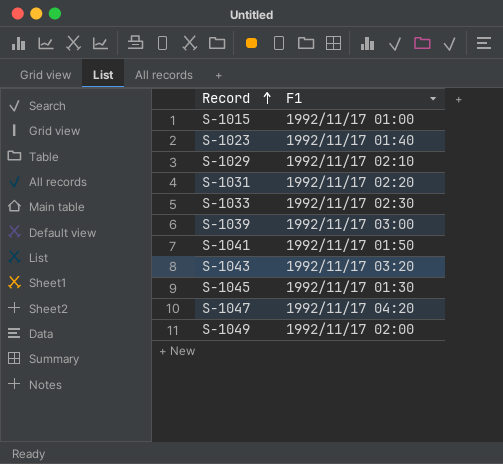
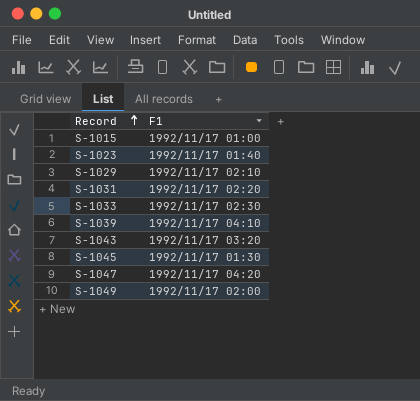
row S-1041: 1992/11/17 01:50 -> none
S-1039 | F1: 1992/11/17 03:00 -> 1992/11/17 04:10

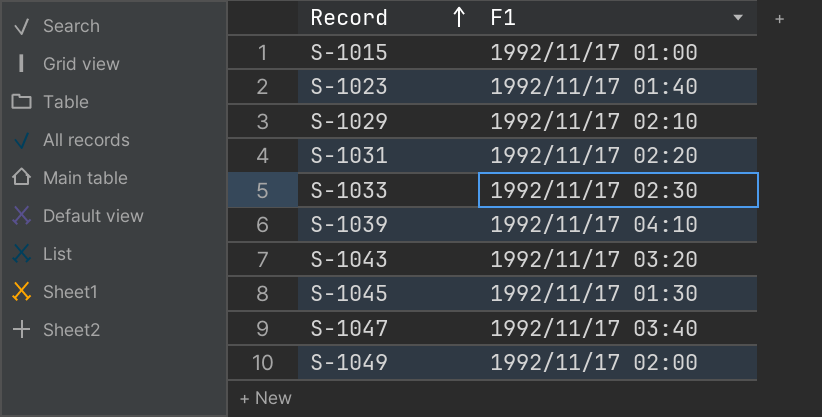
S-1047 | F1: 1992/11/17 04:20 -> 1992/11/17 03:40

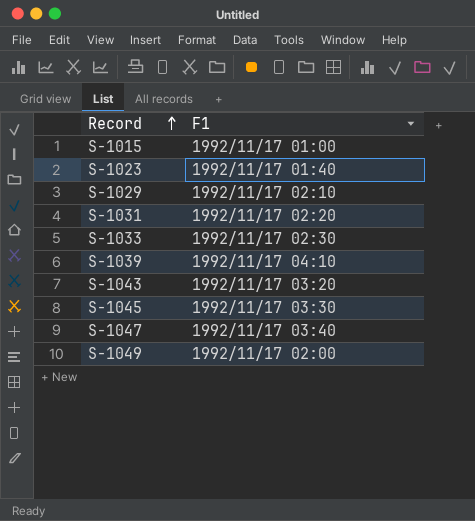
S-1045 | F1: 1992/11/17 01:30 -> 1992/11/17 03:30

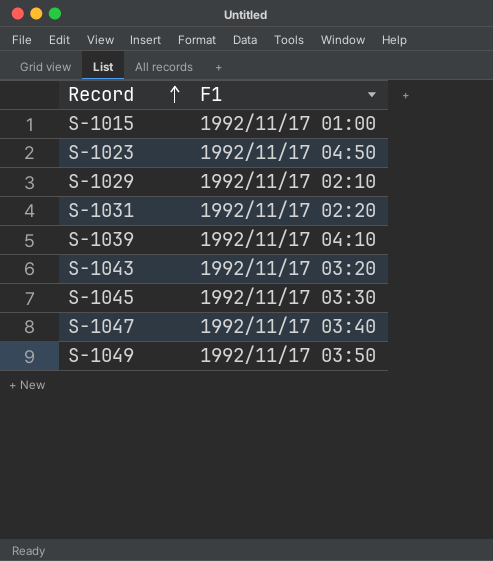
row S-1033: 1992/11/17 02:30 -> none
S-1023 | F1: 1992/11/17 01:40 -> 1992/11/17 04:50
S-1049 | F1: 1992/11/17 02:00 -> 1992/11/17 03:50

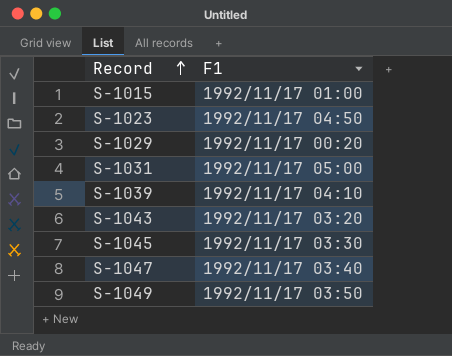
S-1029 | F1: 1992/11/17 02:10 -> 1992/11/17 00:20
S-1031 | F1: 1992/11/17 02:20 -> 1992/11/17 05:00

